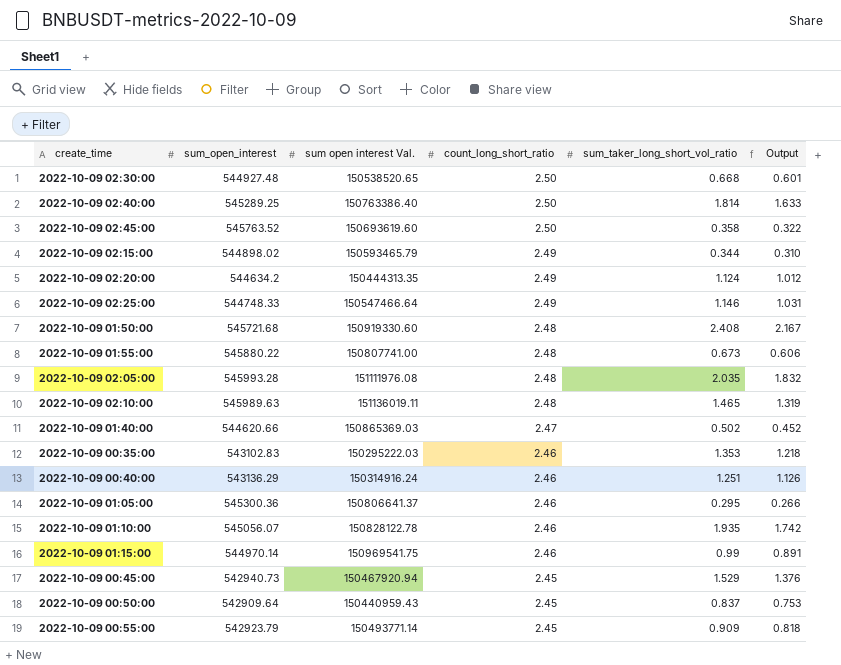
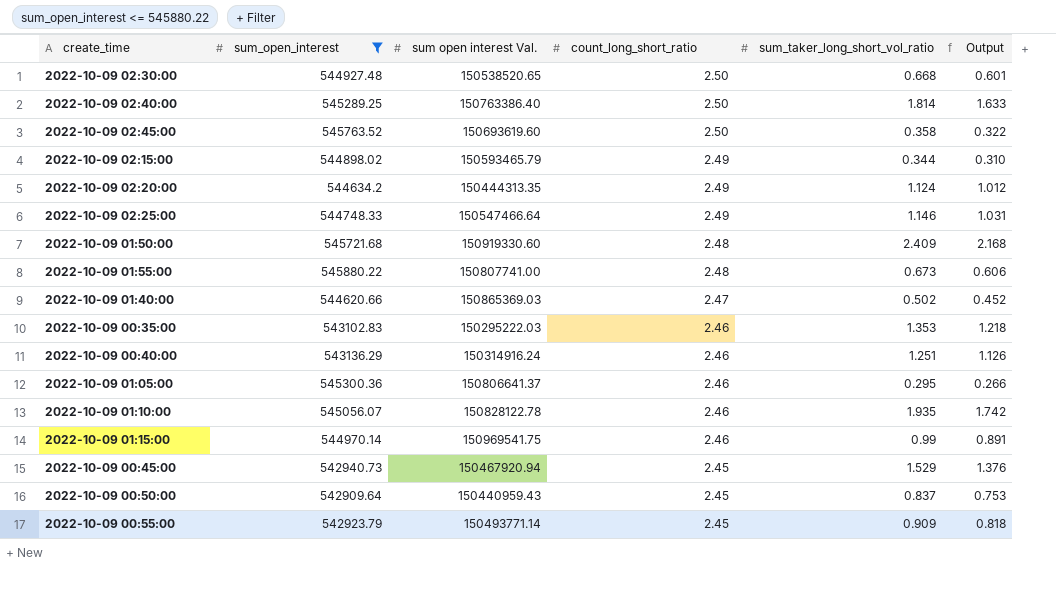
filter: none -> sum_open_interest <= 545880.22
2022-10-09 01:50:00 | sum_taker_long_short_vol_ratio: 2.408 -> 2.409
2022-10-09 01:50:00 | Output: 2.167 -> 2.168

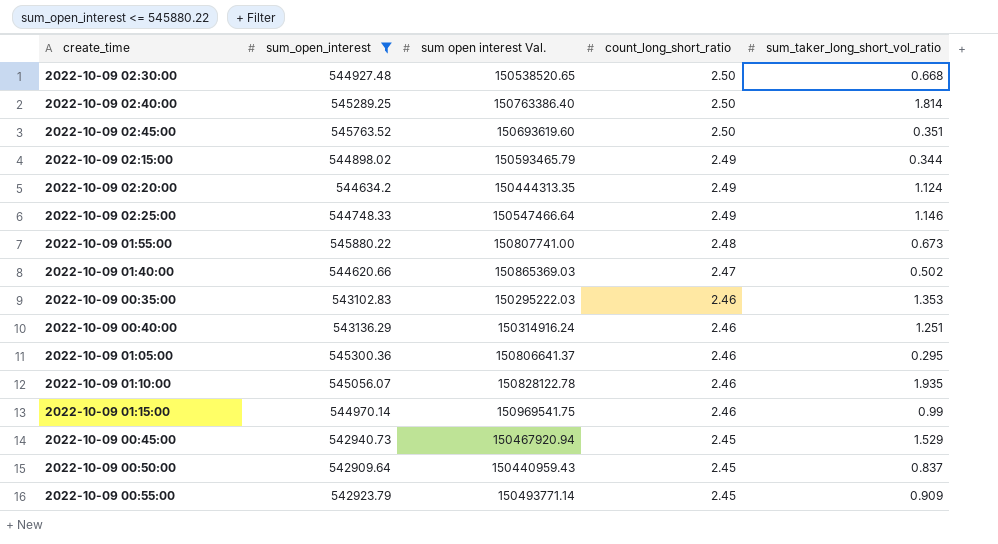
column Output | formula: [sum_taker_long_short_vol_ratio] * 0.9 -> none
row 2022-10-09 01:50:00: 545721.68 | 150919330.60 | 2.48 | 2.409 | 2.168 -> none
2022-10-09 02:45:00 | sum_taker_long_short_vol_ratio: 0.358 -> 0.351

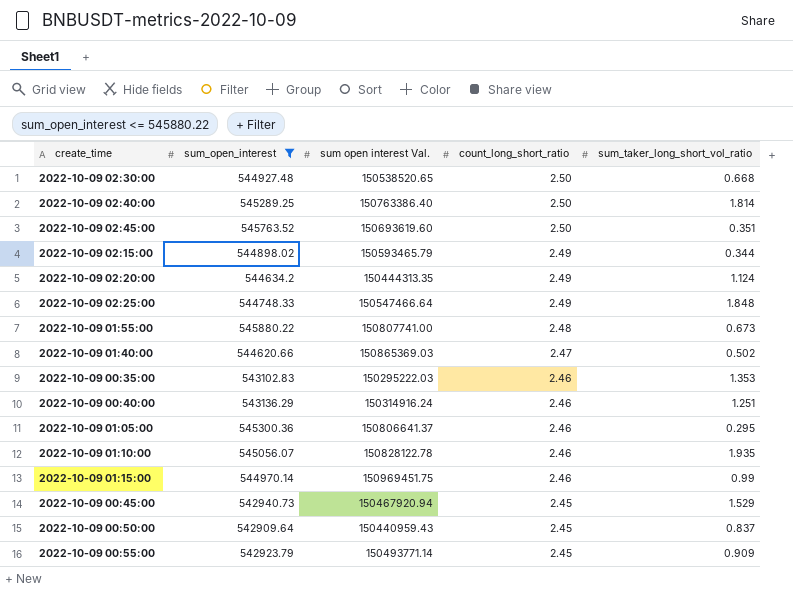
2022-10-09 02:25:00 | sum_taker_long_short_vol_ratio: 1.146 -> 1.848
2022-10-09 01:15:00 | sum open interest Val.: 150969541.75 -> 150969451.75

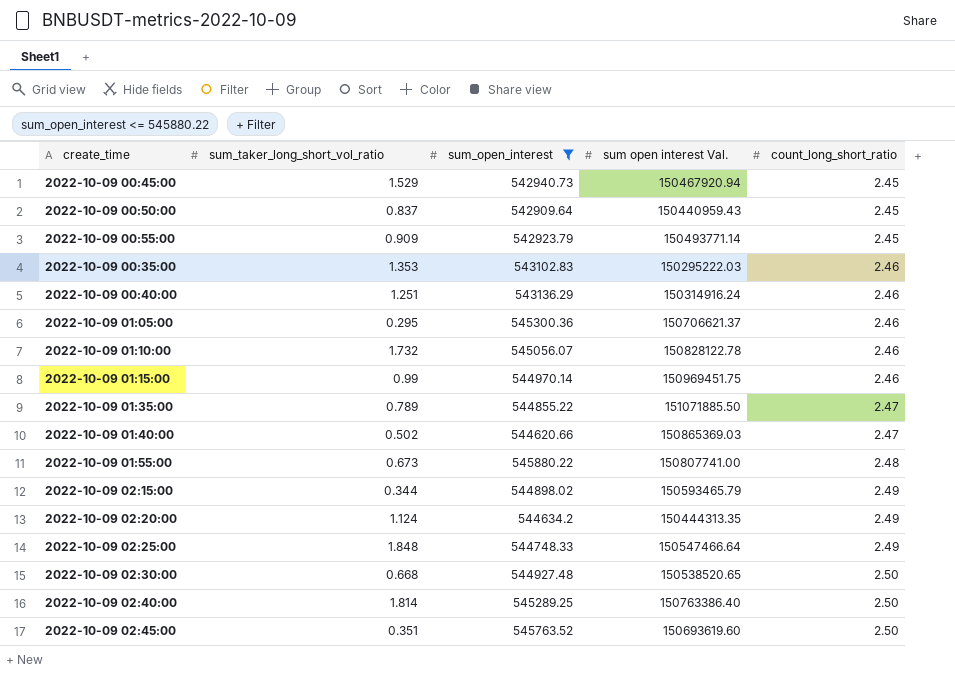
row order: count_long_short_ratio descending -> count_long_short_ratio ascending
column sum_taker_long_short_vol_ratio | position: 5 -> 2
2022-10-09 01:05:00 | sum open interest Val.: 150806641.37 -> 150706621.37
2022-10-09 01:10:00 | sum_taker_long_short_vol_ratio: 1.935 -> 1.732
row 2022-10-09 01:35:00: none -> 0.789 | 544855.22 | 151071885.50 | 2.47

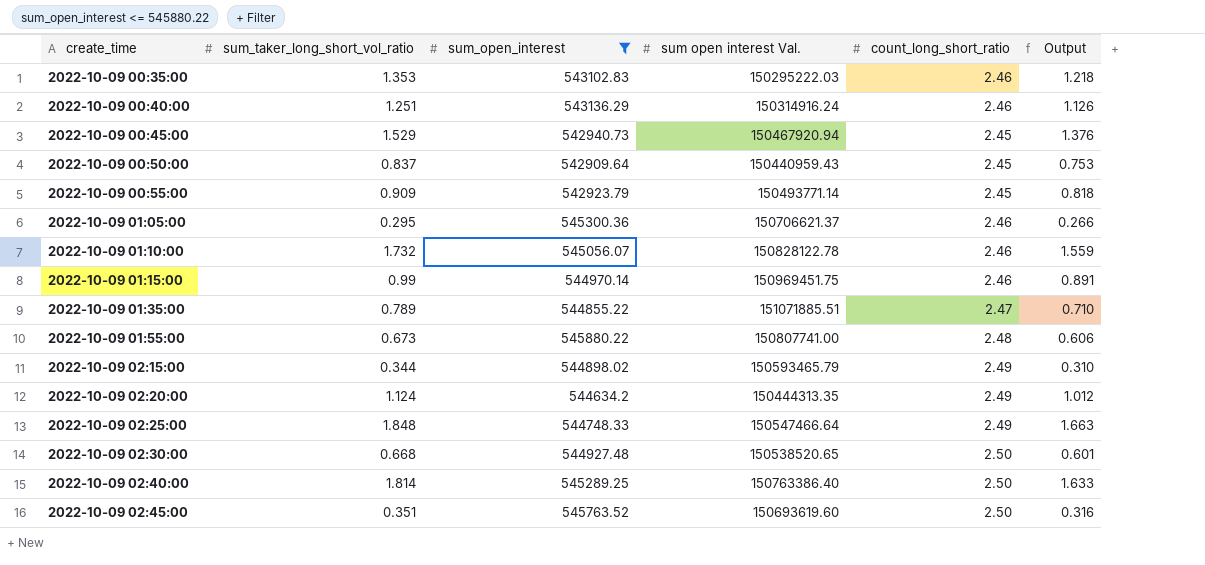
row order: count_long_short_ratio ascending -> create_time ascending
column Output | formula: none -> [sum_taker_long_short_vol_ratio] * 0.9
row 2022-10-09 01:40:00: 0.502 | 544620.66 | 150865369.03 | 2.47 -> none
2022-10-09 01:35:00 | sum open interest Val.: 151071885.50 -> 151071885.51

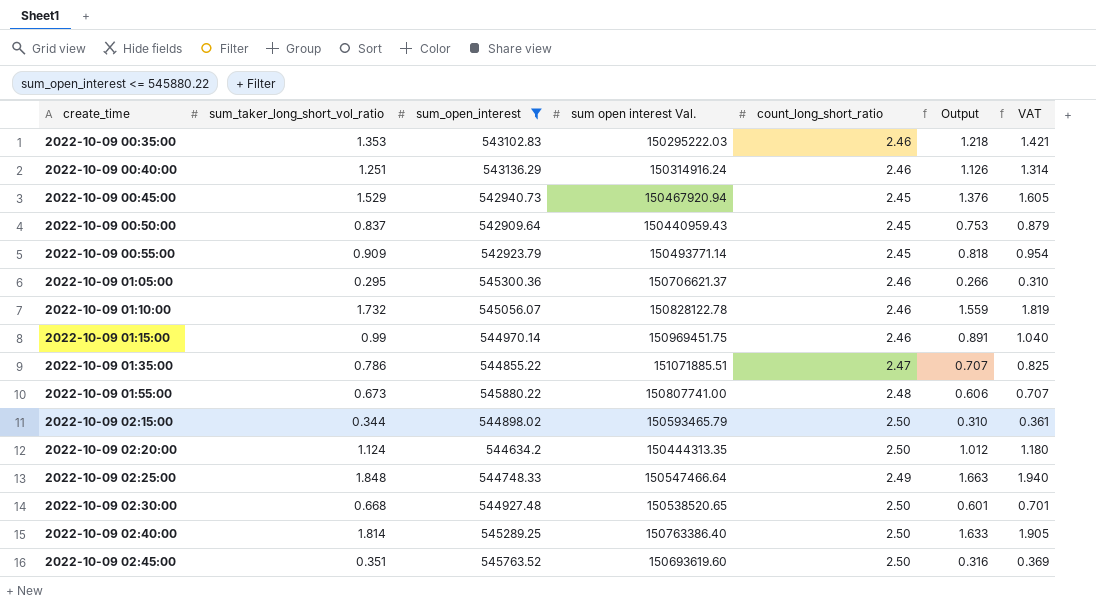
column VAT | formula: none -> [sum_taker_long_short_vol_ratio] * 1.05
2022-10-09 01:35:00 | sum_taker_long_short_vol_ratio: 0.789 -> 0.786
2022-10-09 01:35:00 | Output: 0.710 -> 0.707
2022-10-09 02:15:00 | count_long_short_ratio: 2.49 -> 2.50
2022-10-09 02:20:00 | count_long_short_ratio: 2.49 -> 2.50

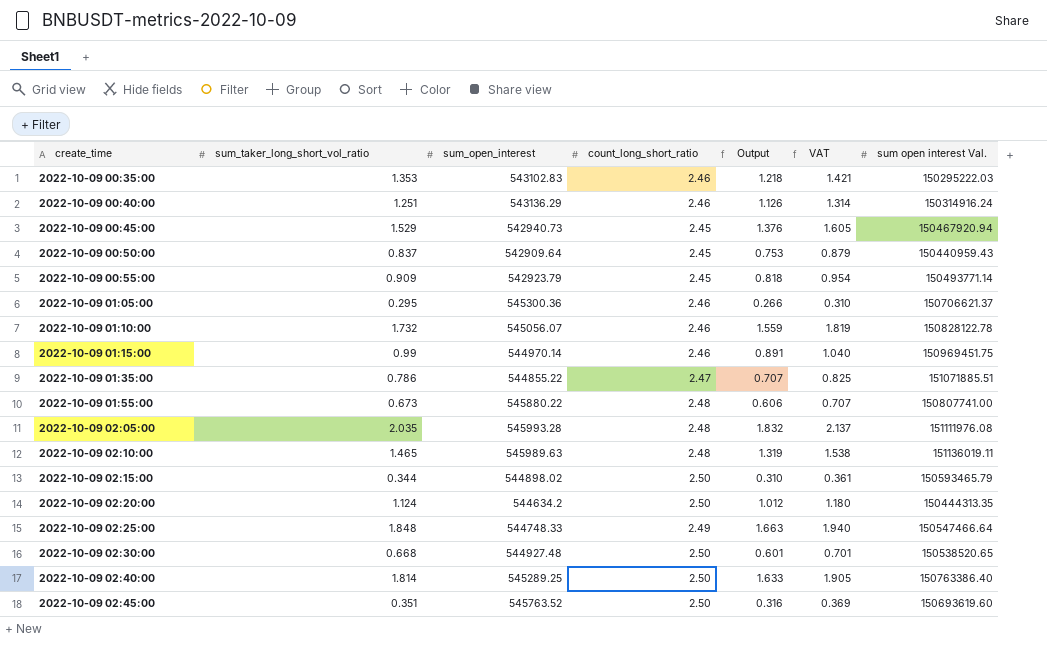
filter: sum_open_interest <= 545880.22 -> none
column sum open interest Val. | position: 4 -> 7

